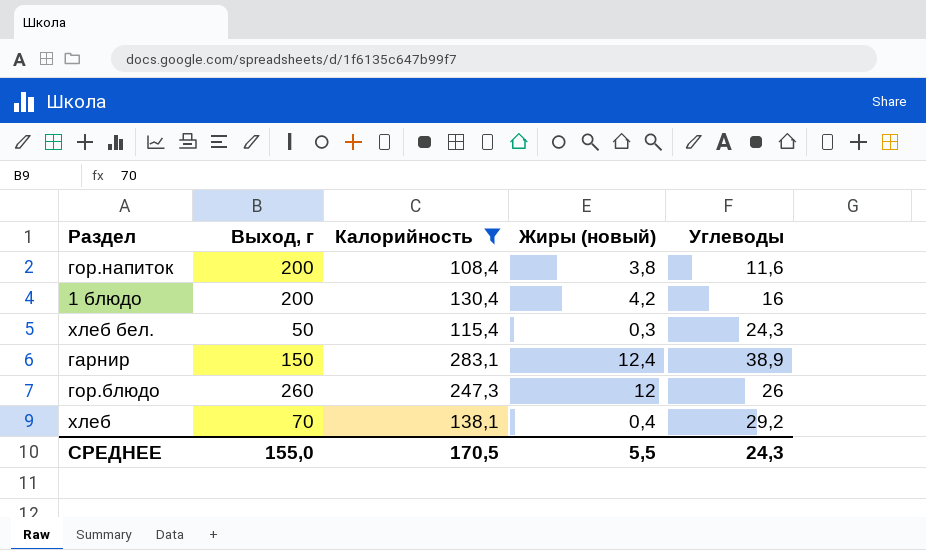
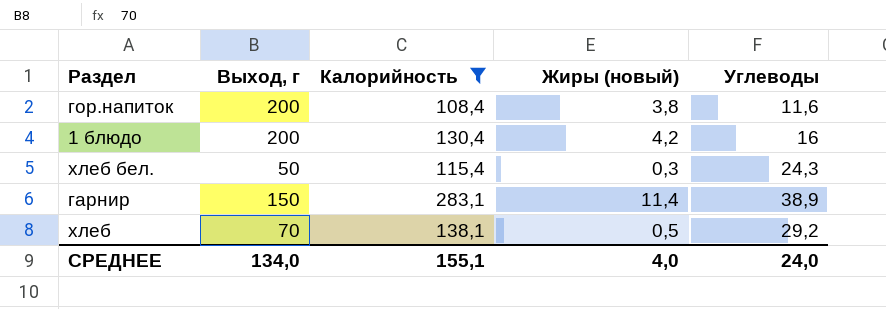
row гор.блюдо: 260 | 247,3 | 12 | 26 -> none
гарнир | Жиры (новый): 12,4 -> 11,4
хлеб | Жиры (новый): 0,4 -> 0,5
СРЕДНЕЕ | Выход, г: 155,0 -> 134,0
СРЕДНЕЕ | Калорийность: 170,5 -> 155,1
СРЕДНЕЕ | Жиры (новый): 5,5 -> 4,0
СРЕДНЕЕ | Углеводы: 24,3 -> 24,0

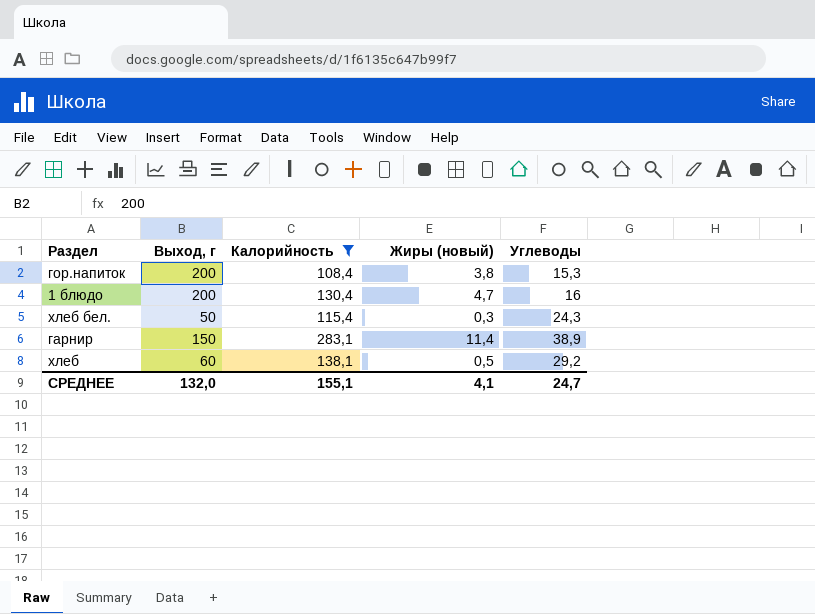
гор.напиток | Углеводы: 11,6 -> 15,3
1 блюдо | Жиры (новый): 4,2 -> 4,7
хлеб | Выход, г: 70 -> 60
СРЕДНЕЕ | Выход, г: 134,0 -> 132,0
СРЕДНЕЕ | Жиры (новый): 4,0 -> 4,1
СРЕДНЕЕ | Углеводы: 24,0 -> 24,7

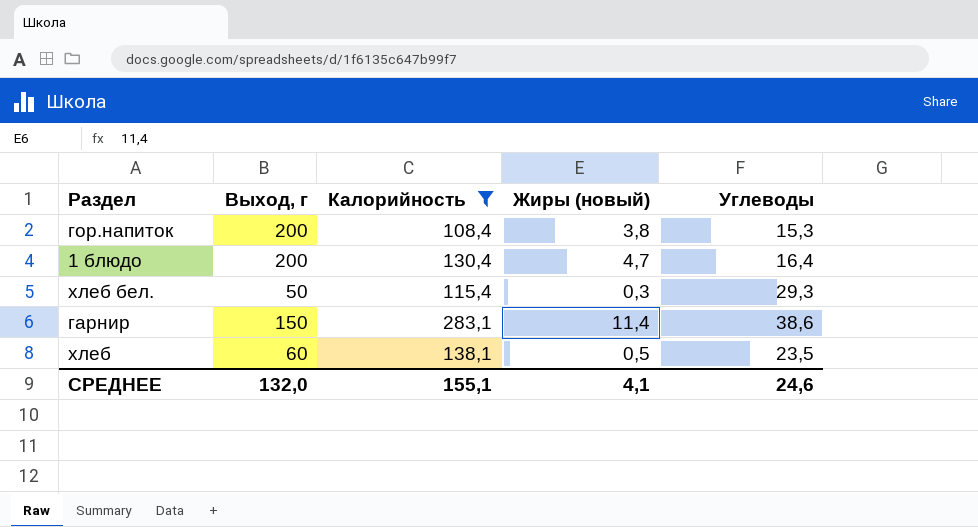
1 блюдо | Углеводы: 16 -> 16,4
хлеб бел. | Углеводы: 24,3 -> 29,3
гарнир | Углеводы: 38,9 -> 38,6
хлеб | Углеводы: 29,2 -> 23,5
СРЕДНЕЕ | Углеводы: 24,7 -> 24,6

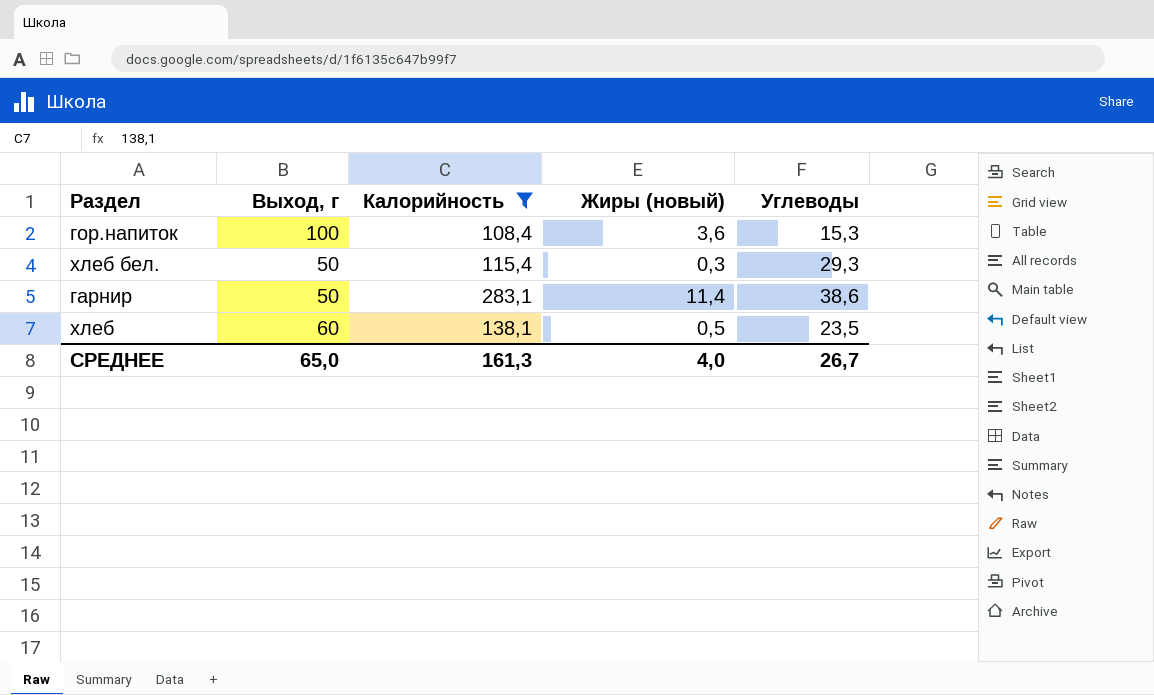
row 1 блюдо: 200 | 130,4 | 4,7 | 16,4 -> none
гор.напиток | Выход, г: 200 -> 100
гор.напиток | Жиры (новый): 3,8 -> 3,6
гарнир | Выход, г: 150 -> 50
СРЕДНЕЕ | Выход, г: 132,0 -> 65,0
СРЕДНЕЕ | Калорийность: 155,1 -> 161,3
СРЕДНЕЕ | Жиры (новый): 4,1 -> 4,0
СРЕДНЕЕ | Углеводы: 24,6 -> 26,7

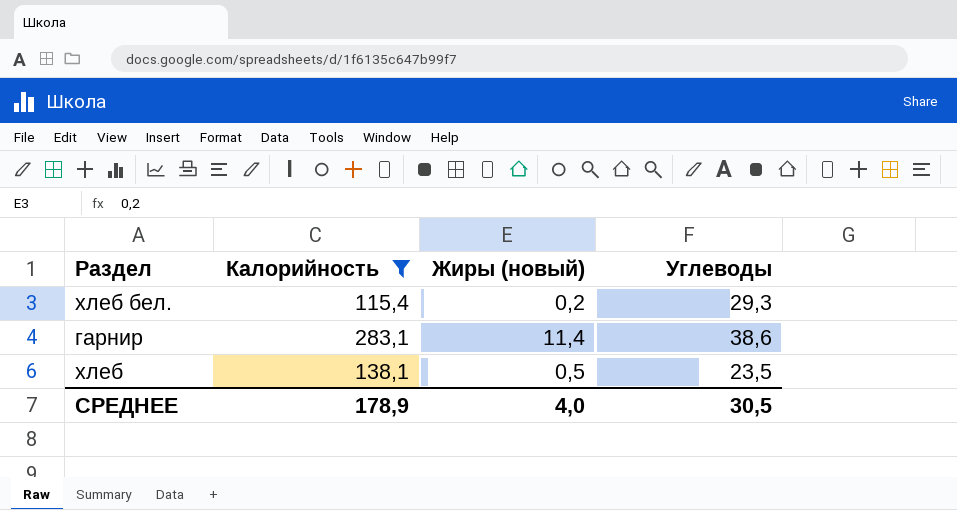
column Выход, г | position: 2 -> none
row гор.напиток: 100 | 108,4 | 3,6 | 15,3 -> none
хлеб бел. | Жиры (новый): 0,3 -> 0,2
СРЕДНЕЕ | Калорийность: 161,3 -> 178,9
СРЕДНЕЕ | Углеводы: 26,7 -> 30,5

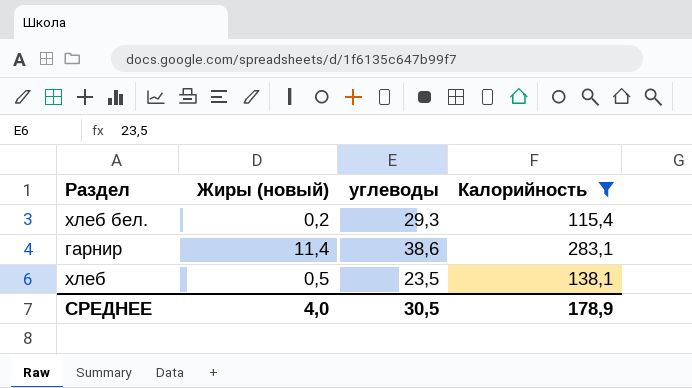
column name: Углеводы -> углеводы
column Калорийность | position: 2 -> 4

